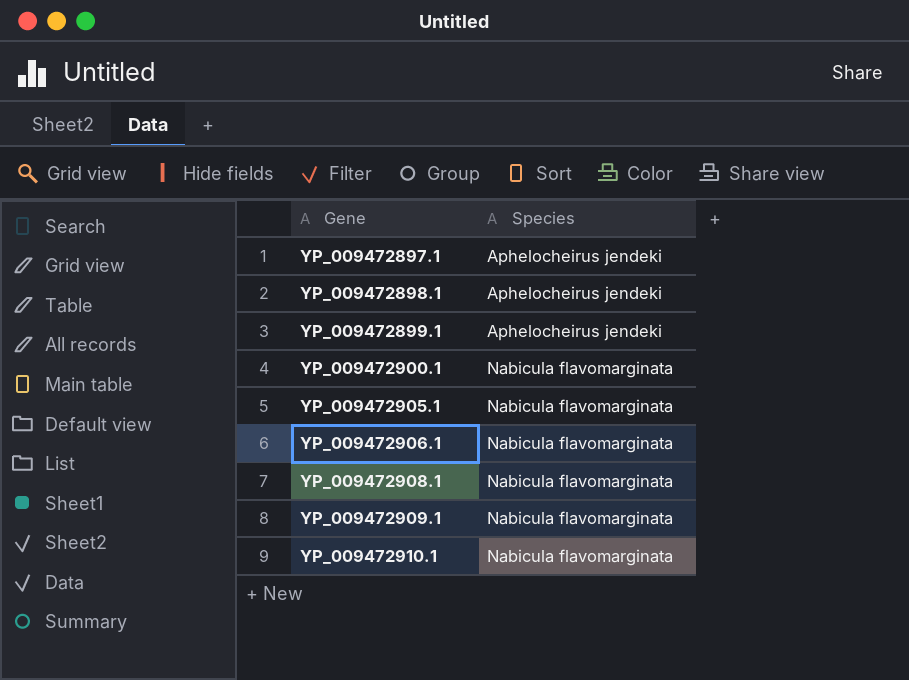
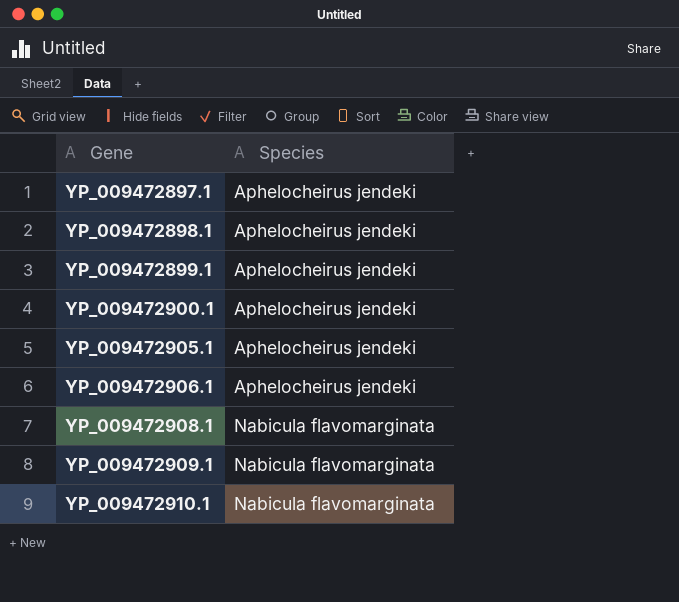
YP_009472900.1 | Species: Nabicula flavomarginata -> Aphelocheirus jendeki
YP_009472905.1 | Species: Nabicula flavomarginata -> Aphelocheirus jendeki
YP_009472906.1 | Species: Nabicula flavomarginata -> Aphelocheirus jendeki

